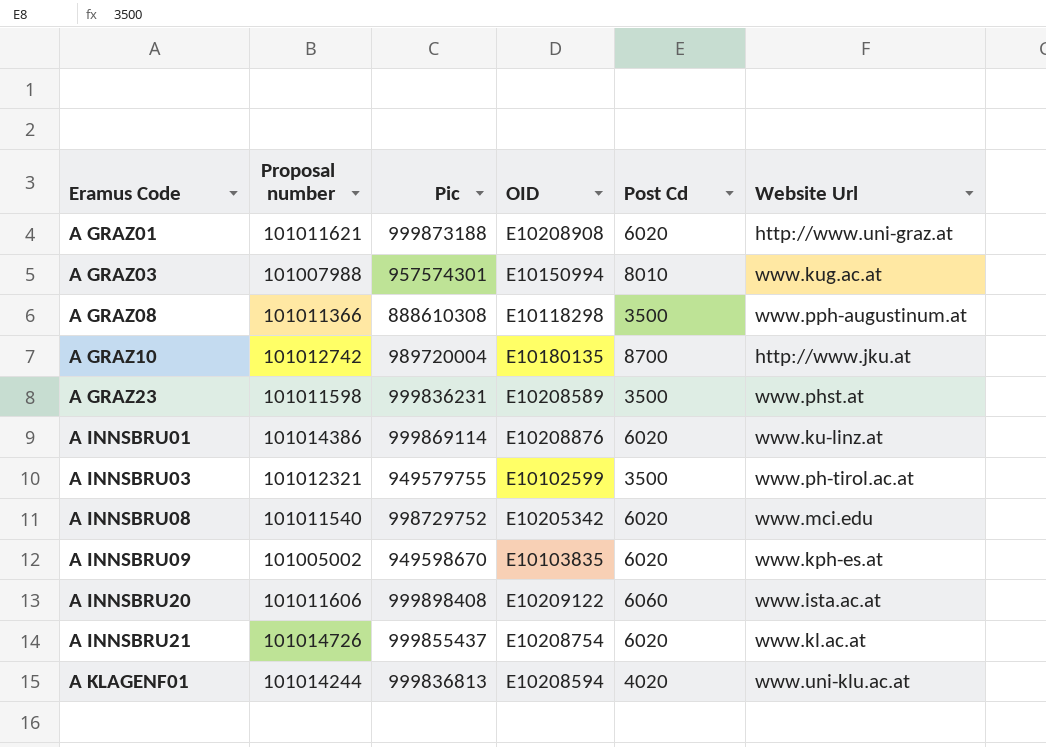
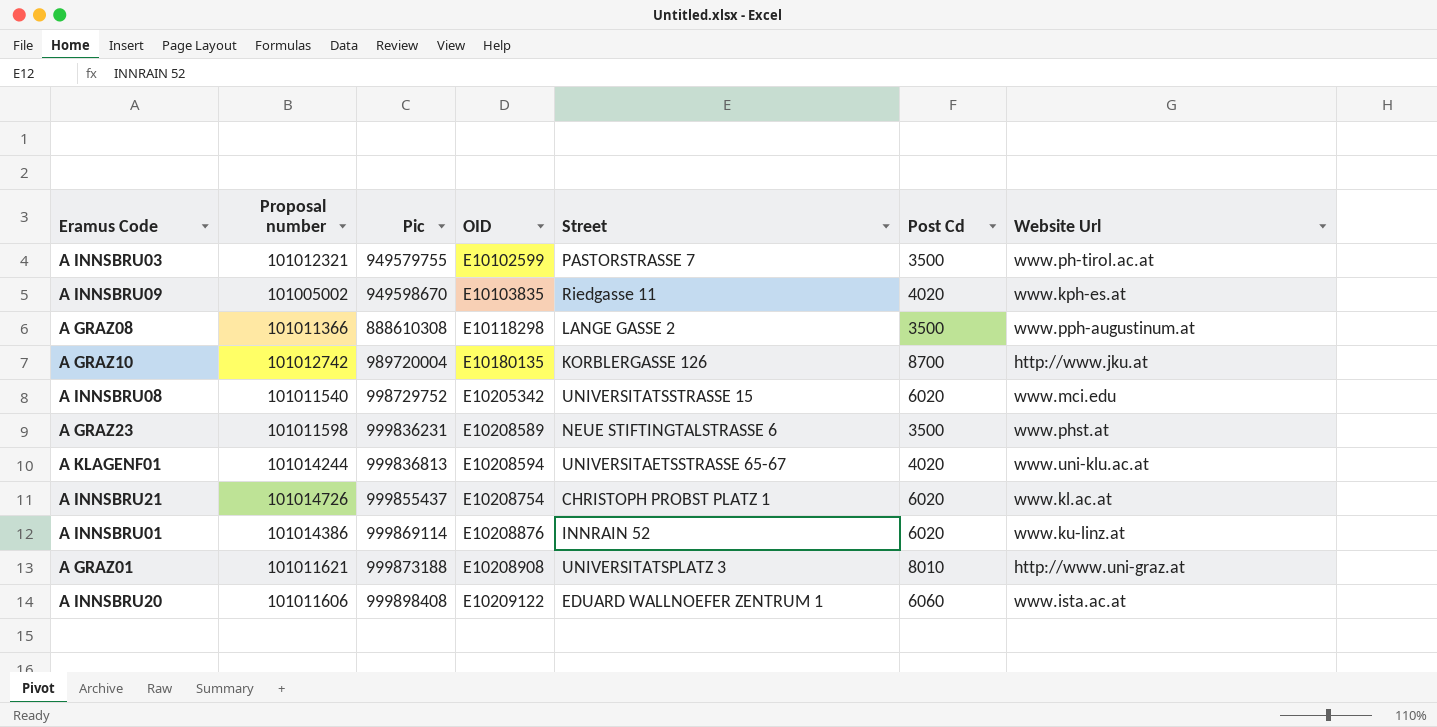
row order: Eramus Code ascending -> OID ascending
column Street | position: none -> 5
row A GRAZ03: 101007988 | 957574301 | E10150994 | 8010 | www.kug.ac.at -> none
A INNSBRU09 | Post Cd: 6020 -> 4020
A GRAZ01 | Post Cd: 6020 -> 8010

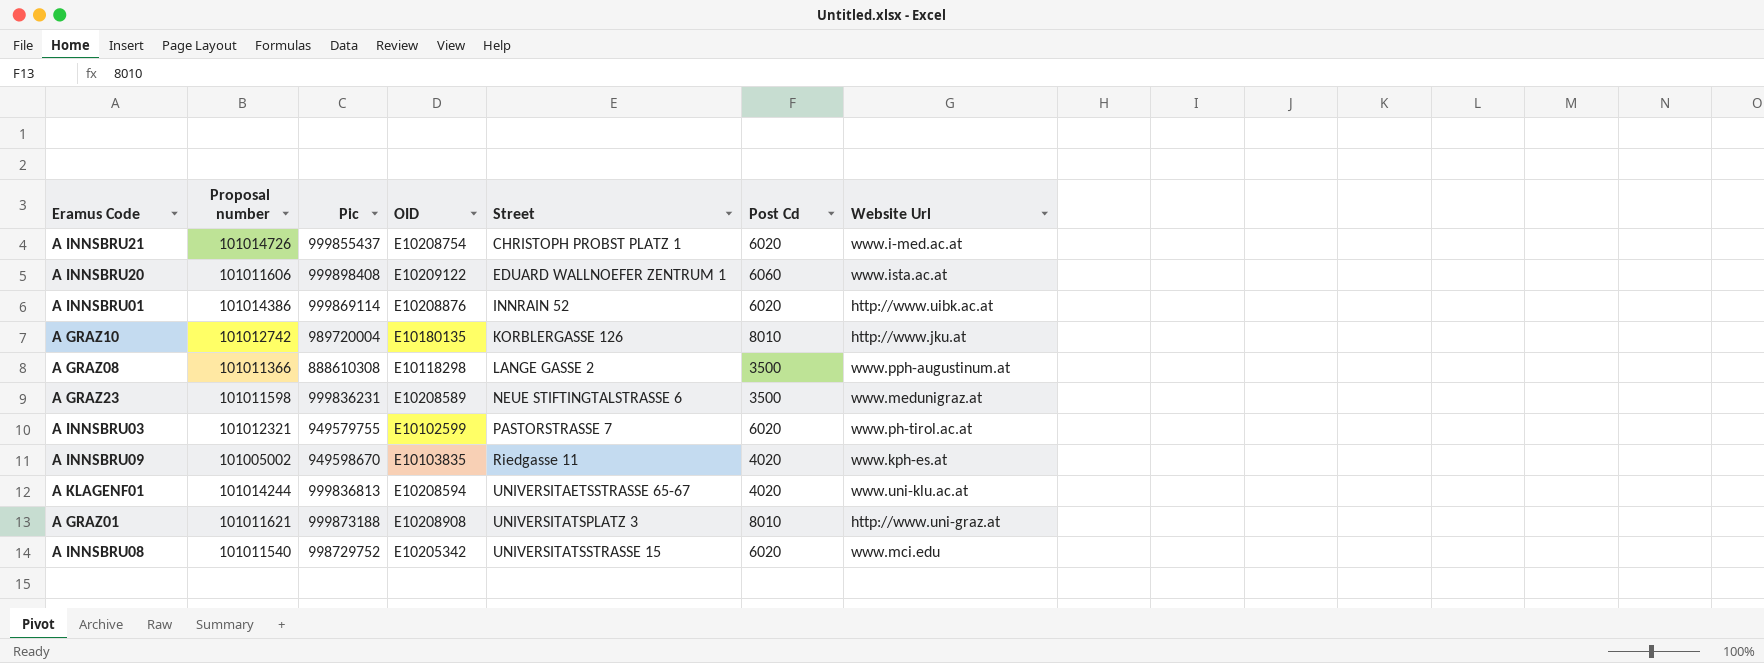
row order: OID ascending -> Street ascending
A INNSBRU21 | Website Url: www.kl.ac.at -> www.i-med.ac.at
A INNSBRU01 | Website Url: www.ku-linz.at -> http://www.uibk.ac.at
A GRAZ10 | Post Cd: 8700 -> 8010
A GRAZ23 | Website Url: www.phst.at -> www.medunigraz.at
A INNSBRU03 | Post Cd: 3500 -> 6020

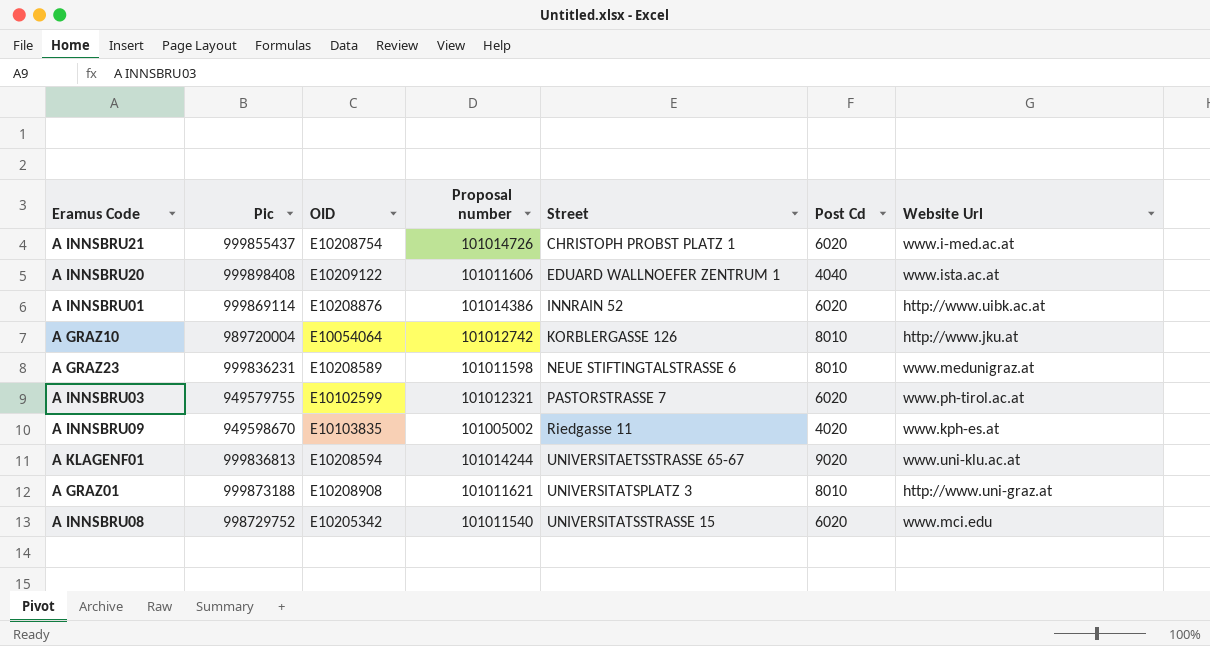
column Proposal number | position: 2 -> 4
row A GRAZ08: 101011366 | 888610308 | E10118298 | LANGE GASSE 2 | 3500 | www.pph-augustinum.at -> none
A INNSBRU20 | Post Cd: 6060 -> 4040
A GRAZ10 | OID: E10180135 -> E10054064
A GRAZ23 | Post Cd: 3500 -> 8010
A KLAGENF01 | Post Cd: 4020 -> 9020

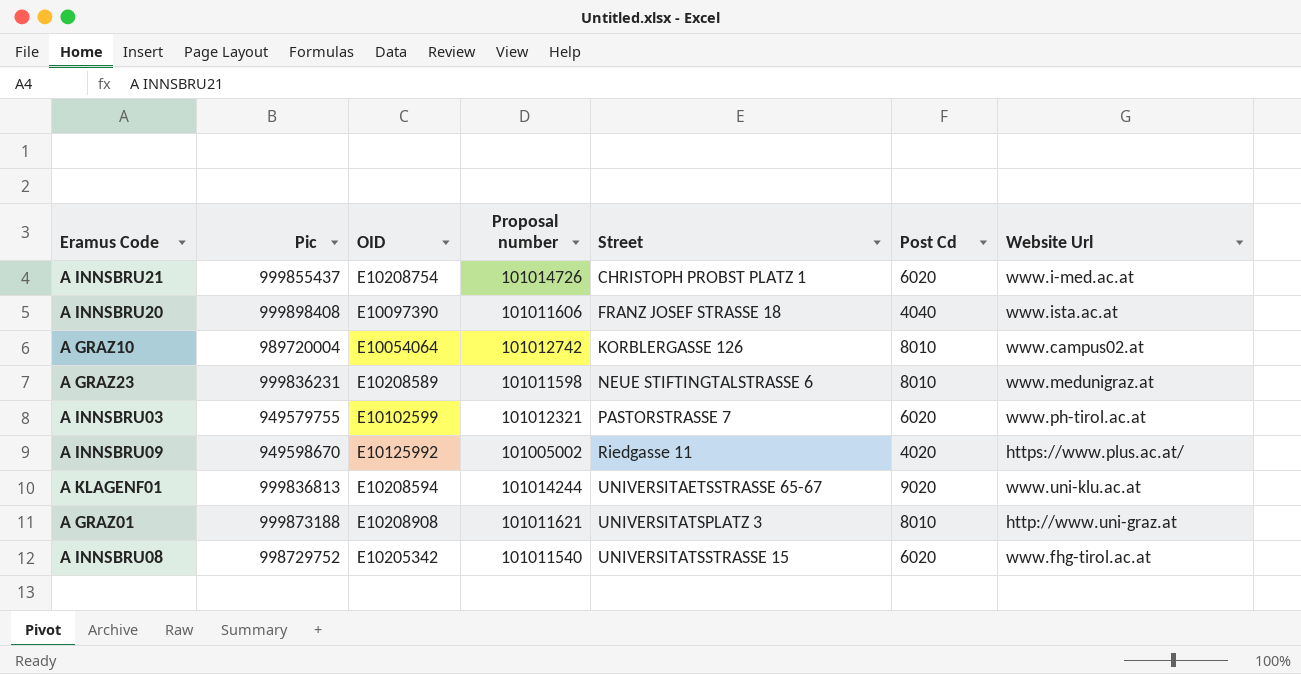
row A INNSBRU01: 999869114 | E10208876 | 101014386 | INNRAIN 52 | 6020 | http://www.uibk.ac.at -> none
A INNSBRU20 | OID: E10209122 -> E10097390
A INNSBRU20 | Street: EDUARD WALLNOEFER ZENTRUM 1 -> FRANZ JOSEF STRASSE 18
A GRAZ10 | Website Url: http://www.jku.at -> www.campus02.at
A INNSBRU09 | OID: E10103835 -> E10125992
A INNSBRU09 | Website Url: www.kph-es.at -> https://www.plus.ac.at/
A INNSBRU08 | Website Url: www.mci.edu -> www.fhg-tirol.ac.at

